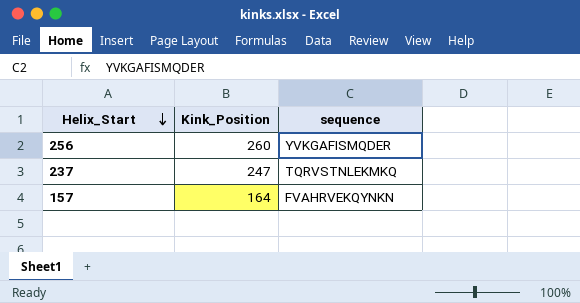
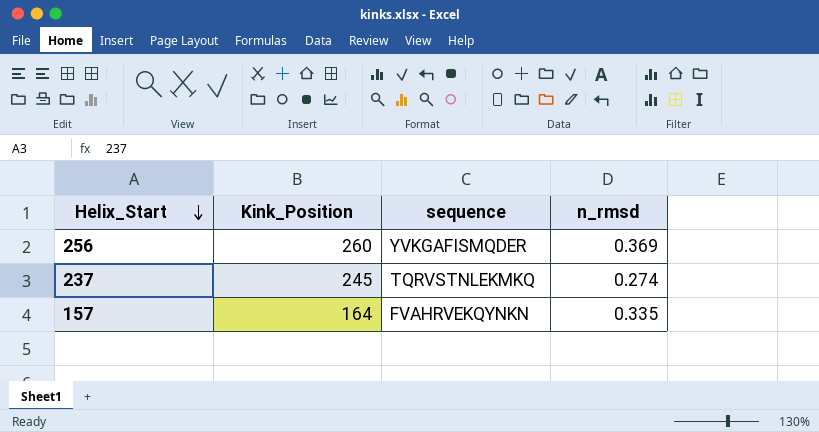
column n_rmsd | position: none -> 4
237 | Kink_Position: 247 -> 245

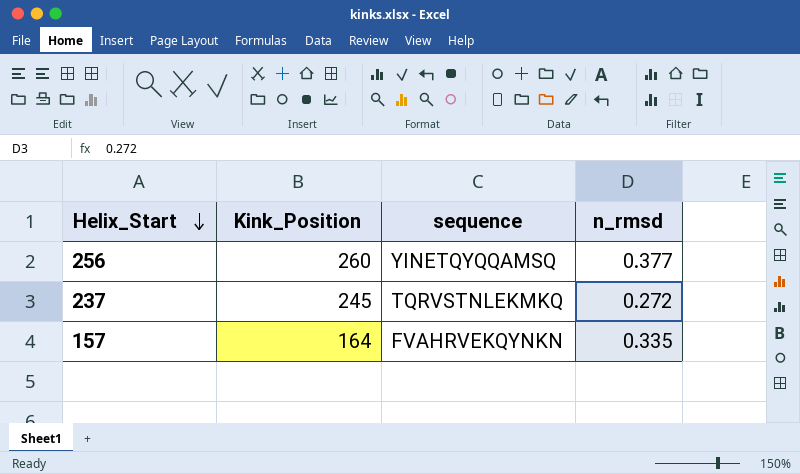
256 | sequence: YVKGAFISMQDER -> YINETQYQQAMSQ
256 | n_rmsd: 0.369 -> 0.377
237 | n_rmsd: 0.274 -> 0.272

